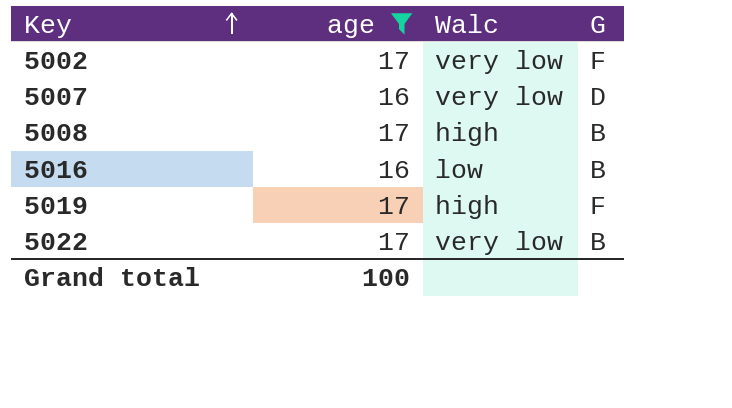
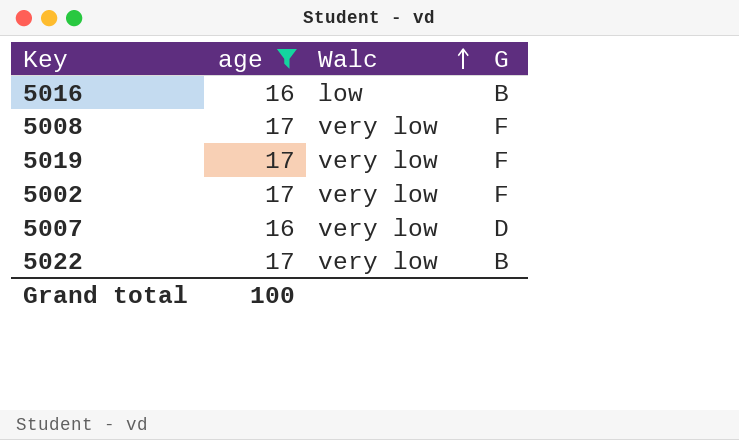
row order: Key ascending -> Walc ascending
5008 | Walc: high -> very low
5008 | G: B -> F
5019 | Walc: high -> very low

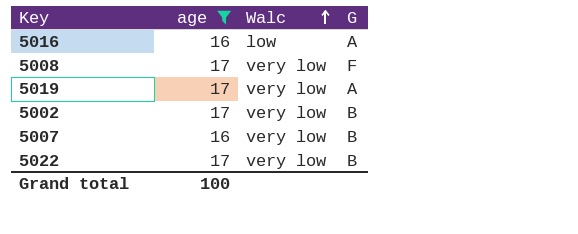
5016 | G: B -> A
5019 | G: F -> A
5002 | G: F -> B
5007 | G: D -> B

